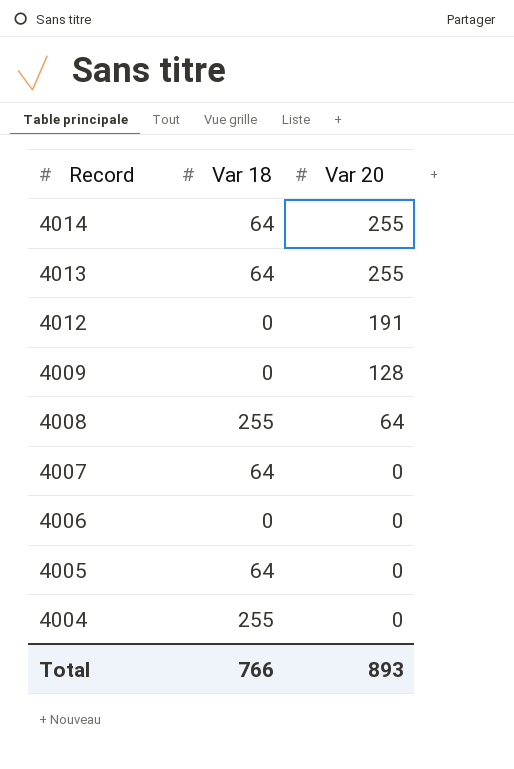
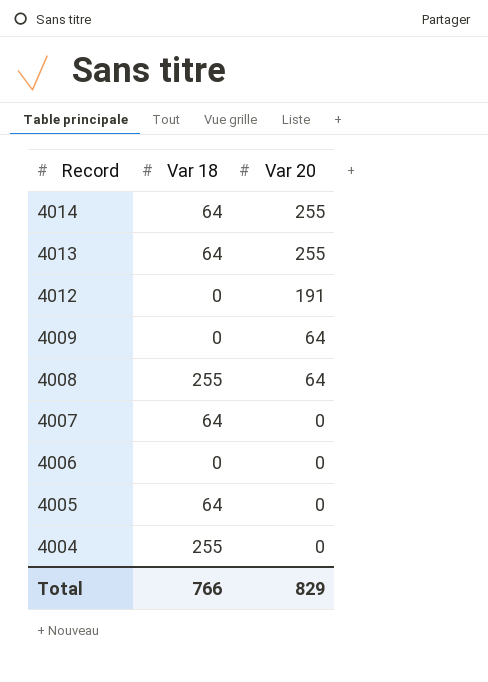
4009 | Var 20: 128 -> 64
Total | Var 20: 893 -> 829

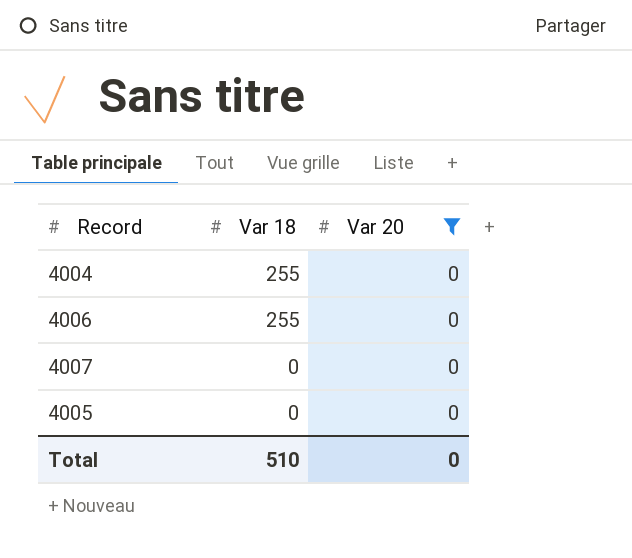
filter: none -> Var 20 = 0
row order: Record descending -> Var 18 descending
4006 | Var 18: 0 -> 255
4007 | Var 18: 64 -> 0
4005 | Var 18: 64 -> 0
Total | Var 18: 766 -> 510
Total | Var 20: 829 -> 0

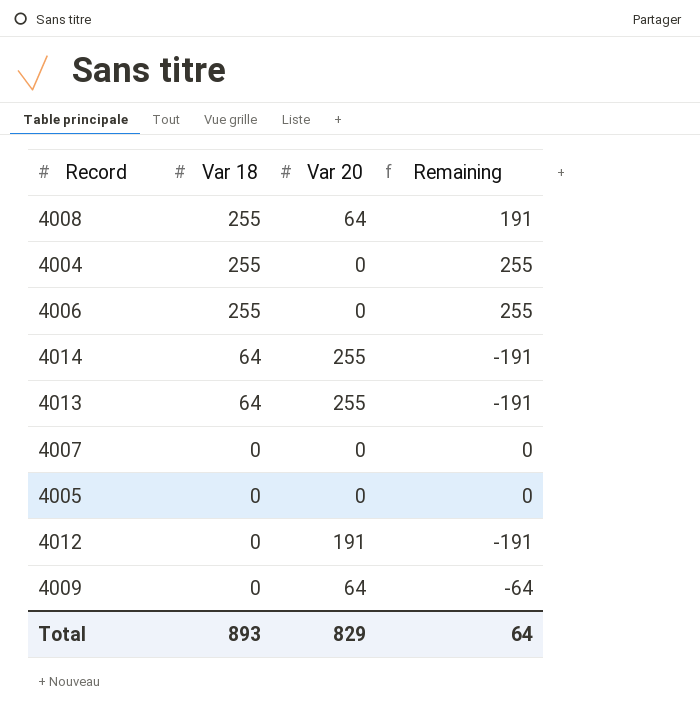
filter: Var 20 = 0 -> none
column Remaining | formula: none -> [Var 18] - [Var 20]
Total | Var 18: 510 -> 893
Total | Var 20: 0 -> 829

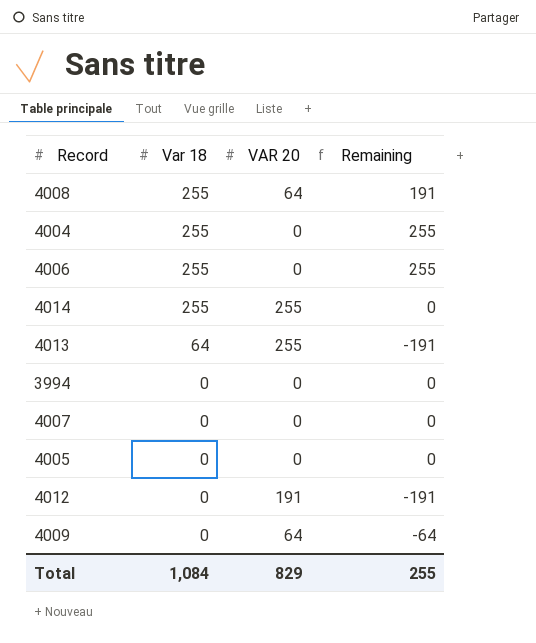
column name: Var 20 -> VAR 20
4014 | Var 18: 64 -> 255
4014 | Remaining: -191 -> 0
row 3994: none -> 0 | 0 | 0
Total | Var 18: 893 -> 1,084
Total | Remaining: 64 -> 255

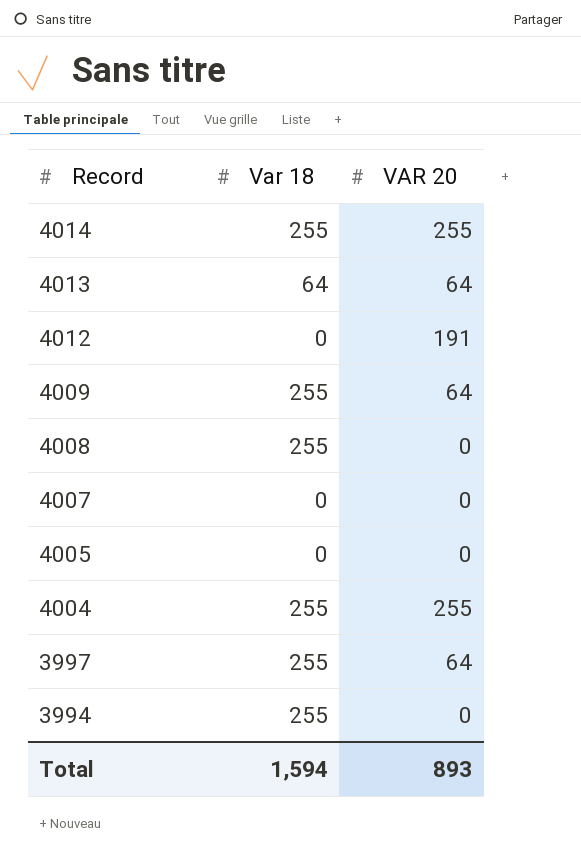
row order: Var 18 descending -> Record descending
column Remaining | formula: [Var 18] - [VAR 20] -> none
row 4006: 255 | 0 | 255 -> none
4013 | VAR 20: 255 -> 64
4009 | Var 18: 0 -> 255
4008 | VAR 20: 64 -> 0
4004 | VAR 20: 0 -> 255
row 3997: none -> 255 | 64
3994 | Var 18: 0 -> 255
Total | Var 18: 1,084 -> 1,594
Total | VAR 20: 829 -> 893

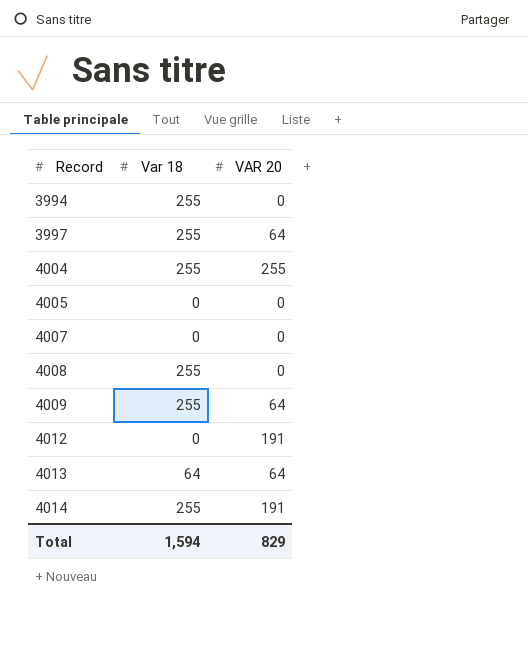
row order: Record descending -> Record ascending
4014 | VAR 20: 255 -> 191
Total | VAR 20: 893 -> 829

